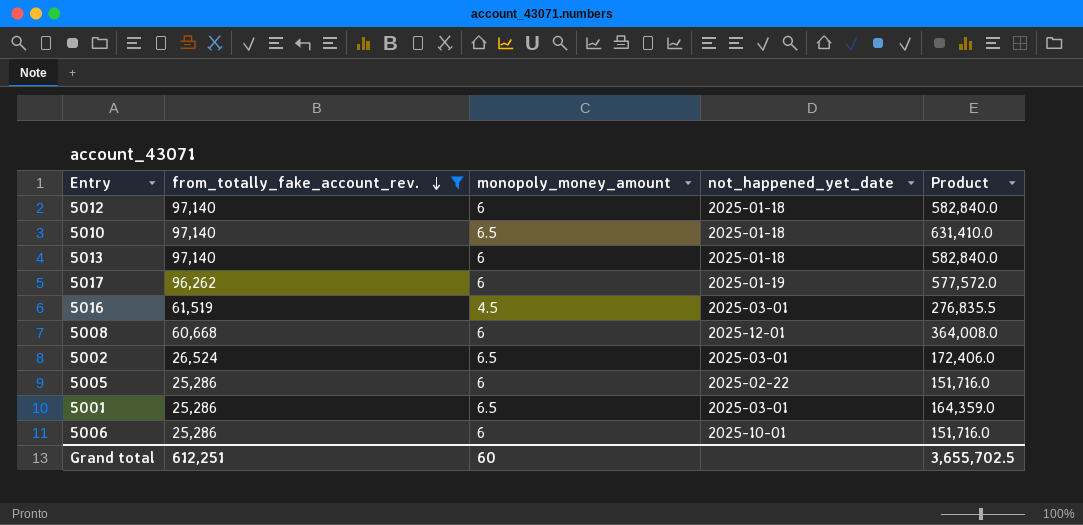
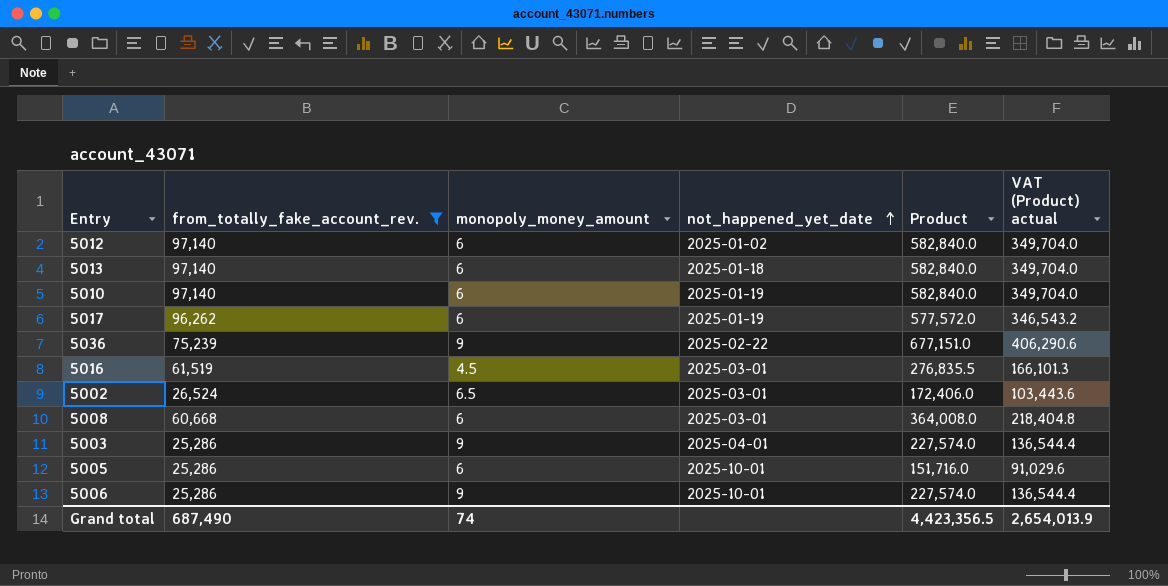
row order: from_totally_fake_account_rev. descending -> not_happened_yet_date ascending
column VAT (Product) actual | formula: none -> [Product] * 0.6
row 5001: 25,286 | 6.5 | 2025-03-01 | 164,359.0 -> none
5012 | not_happened_yet_date: 2025-01-18 -> 2025-01-02
5010 | monopoly_money_amount: 6.5 -> 6
5010 | not_happened_yet_date: 2025-01-18 -> 2025-01-19
5010 | Product: 631,410.0 -> 582,840.0
row 5036: none -> 75,239 | 9 | 2025-02-22 | 677,151.0 | 406,290.6
5008 | not_happened_yet_date: 2025-12-01 -> 2025-03-01
row 5003: none -> 25,286 | 9 | 2025-04-01 | 227,574.0 | 136,544.4
5005 | not_happened_yet_date: 2025-02-22 -> 2025-10-01
5006 | monopoly_money_amount: 6 -> 9
5006 | Product: 151,716.0 -> 227,574.0
Grand total | from_totally_fake_account_rev.: 612,251 -> 687,490
Grand total | monopoly_money_amount: 60 -> 74
Grand total | Product: 3,655,702.5 -> 4,423,356.5

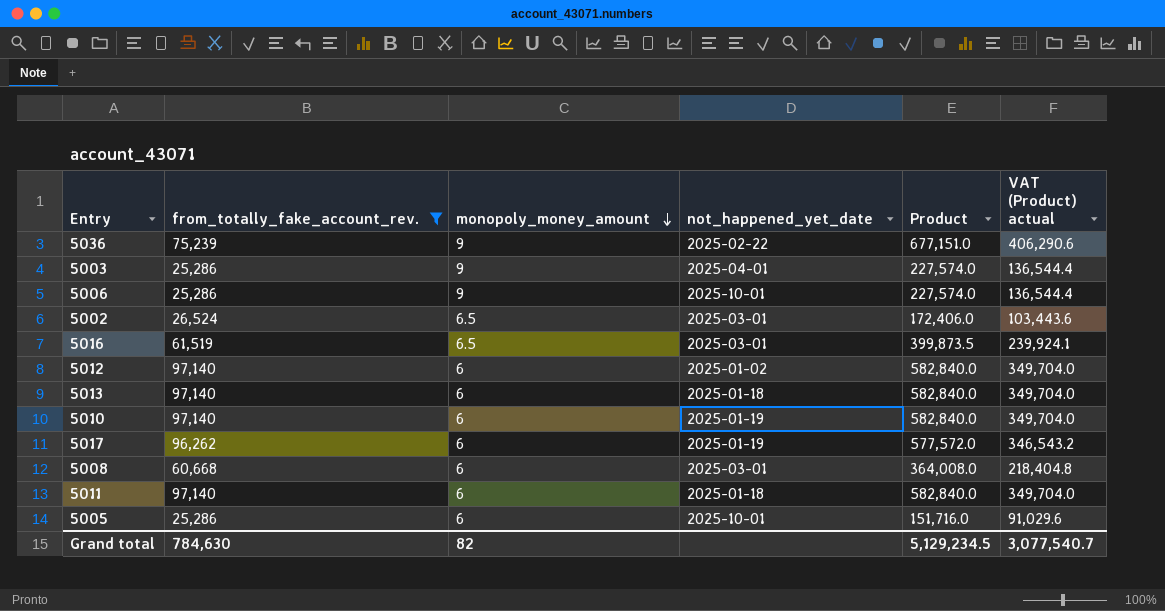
row order: not_happened_yet_date ascending -> monopoly_money_amount descending
5016 | monopoly_money_amount: 4.5 -> 6.5
5016 | Product: 276,835.5 -> 399,873.5
5016 | VAT (Product) actual: 166,101.3 -> 239,924.1
row 5011: none -> 97,140 | 6 | 2025-01-18 | 582,840.0 | 349,704.0
Grand total | from_totally_fake_account_rev.: 687,490 -> 784,630
Grand total | monopoly_money_amount: 74 -> 82
Grand total | Product: 4,423,356.5 -> 5,129,234.5
Grand total | VAT (Product) actual: 2,654,013.9 -> 3,077,540.7

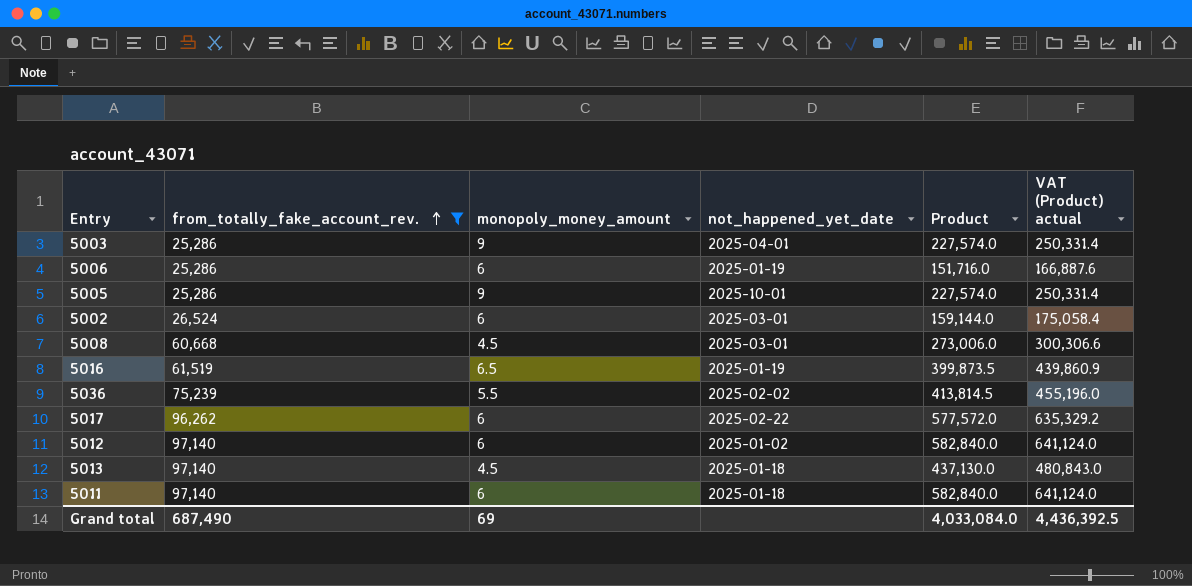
row order: monopoly_money_amount descending -> from_totally_fake_account_rev. ascending
column VAT (Product) actual | formula: [Product] * 0.6 -> [Product] * 1.1
row 5010: 97,140 | 6 | 2025-01-19 | 582,840.0 | 349,704.0 -> none
5006 | monopoly_money_amount: 9 -> 6
5006 | not_happened_yet_date: 2025-10-01 -> 2025-01-19
5006 | Product: 227,574.0 -> 151,716.0
5005 | monopoly_money_amount: 6 -> 9
5005 | Product: 151,716.0 -> 227,574.0
5002 | monopoly_money_amount: 6.5 -> 6
5002 | Product: 172,406.0 -> 159,144.0
5008 | monopoly_money_amount: 6 -> 4.5
5008 | Product: 364,008.0 -> 273,006.0
5016 | not_happened_yet_date: 2025-03-01 -> 2025-01-19
5036 | monopoly_money_amount: 9 -> 5.5
5036 | not_happened_yet_date: 2025-02-22 -> 2025-02-02
5036 | Product: 677,151.0 -> 413,814.5
5017 | not_happened_yet_date: 2025-01-19 -> 2025-02-22
5013 | monopoly_money_amount: 6 -> 4.5
5013 | Product: 582,840.0 -> 437,130.0
Grand total | from_totally_fake_account_rev.: 784,630 -> 687,490
Grand total | monopoly_money_amount: 82 -> 69
Grand total | Product: 5,129,234.5 -> 4,033,084.0
Grand total | VAT (Product) actual: 3,077,540.7 -> 4,436,392.5

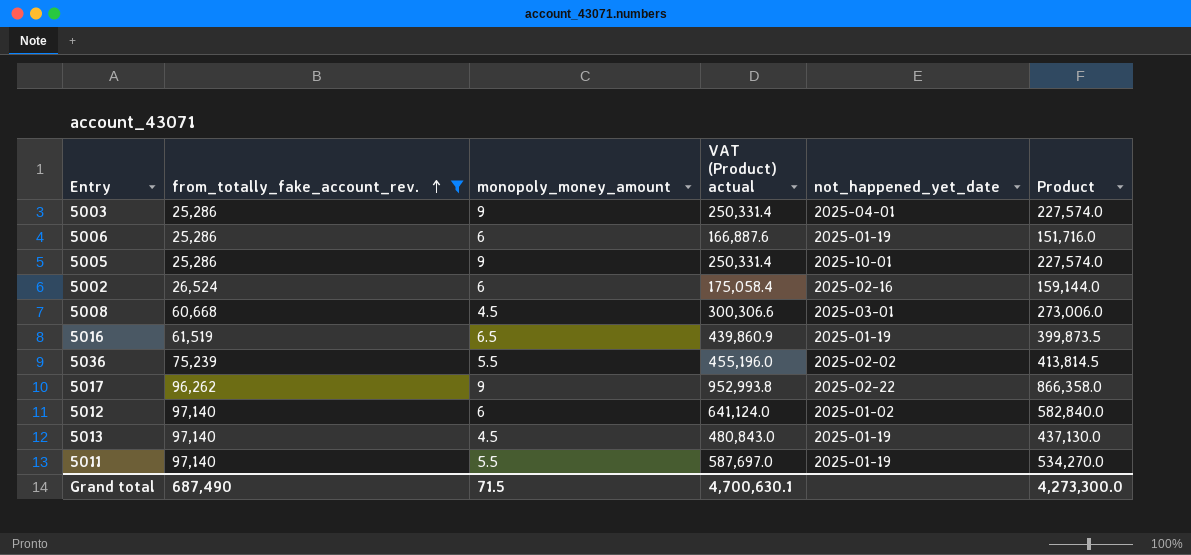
column VAT (Product) actual | position: 6 -> 4
5002 | not_happened_yet_date: 2025-03-01 -> 2025-02-16
5017 | monopoly_money_amount: 6 -> 9
5017 | VAT (Product) actual: 635,329.2 -> 952,993.8
5017 | Product: 577,572.0 -> 866,358.0
5013 | not_happened_yet_date: 2025-01-18 -> 2025-01-19
5011 | monopoly_money_amount: 6 -> 5.5
5011 | VAT (Product) actual: 641,124.0 -> 587,697.0
5011 | not_happened_yet_date: 2025-01-18 -> 2025-01-19
5011 | Product: 582,840.0 -> 534,270.0
Grand total | monopoly_money_amount: 69 -> 71.5
Grand total | VAT (Product) actual: 4,436,392.5 -> 4,700,630.1
Grand total | Product: 4,033,084.0 -> 4,273,300.0

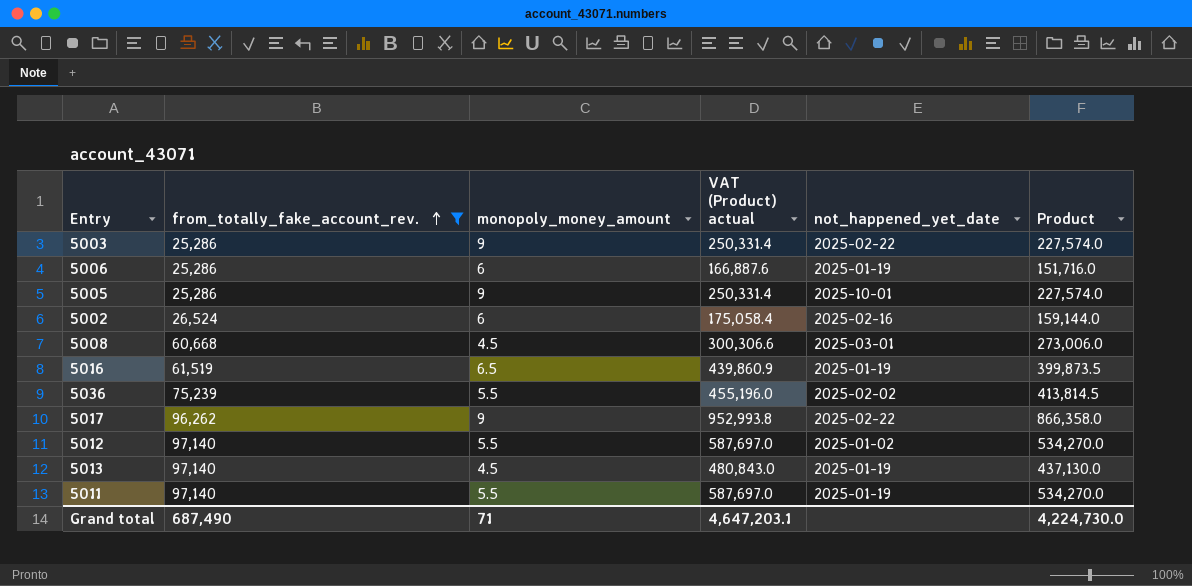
5003 | not_happened_yet_date: 2025-04-01 -> 2025-02-22
5012 | monopoly_money_amount: 6 -> 5.5
5012 | VAT (Product) actual: 641,124.0 -> 587,697.0
5012 | Product: 582,840.0 -> 534,270.0
Grand total | monopoly_money_amount: 71.5 -> 71
Grand total | VAT (Product) actual: 4,700,630.1 -> 4,647,203.1
Grand total | Product: 4,273,300.0 -> 4,224,730.0

